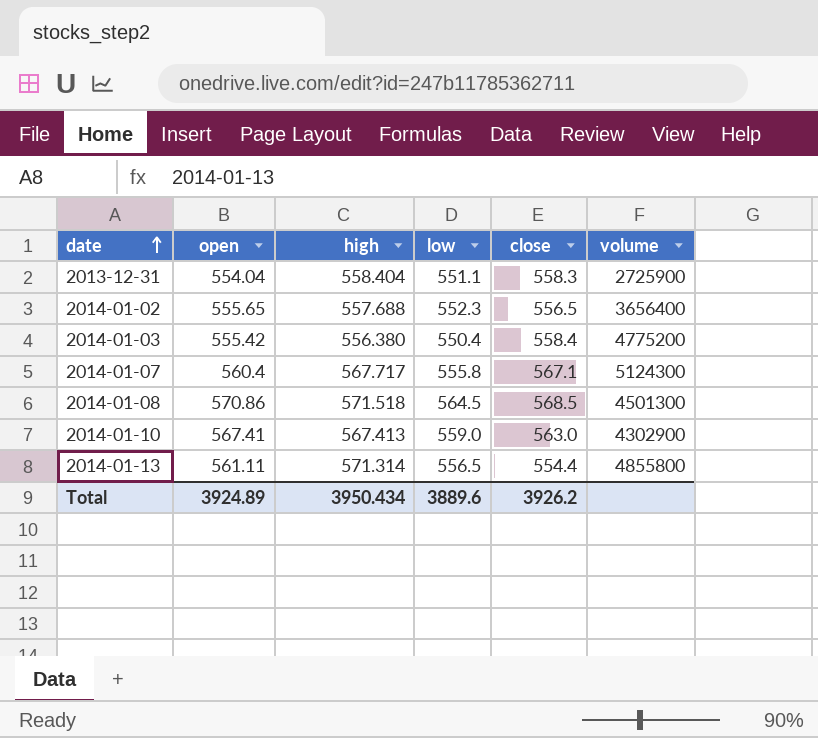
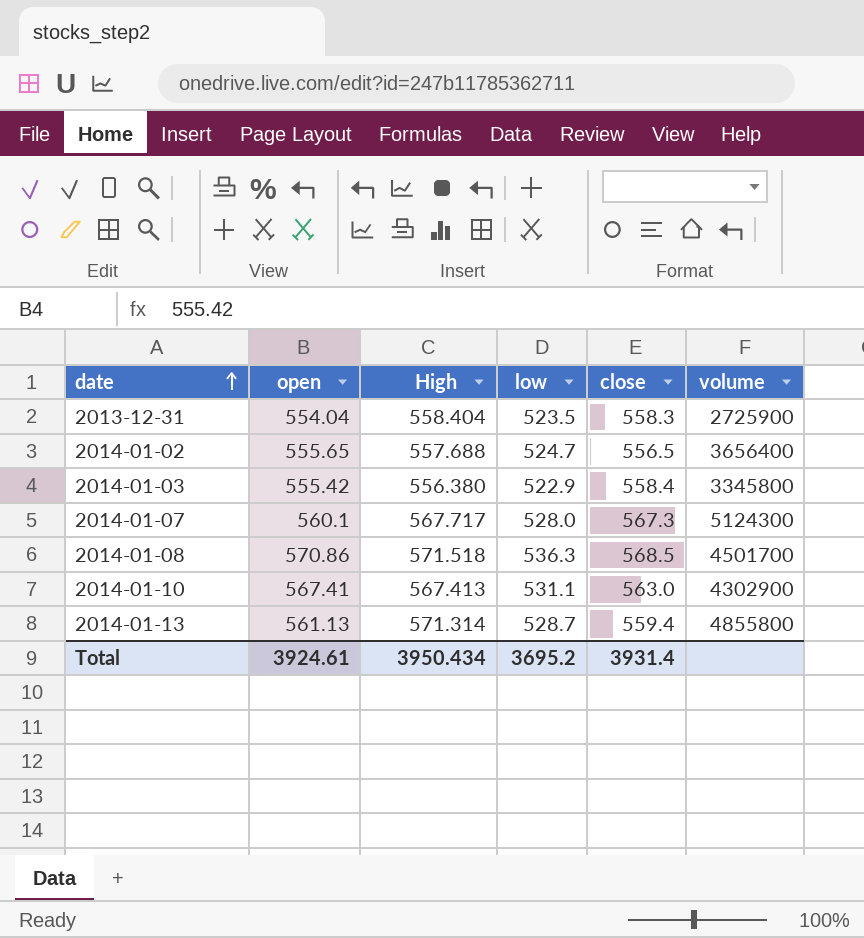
column name: high -> High
2013-12-31 | low: 551.1 -> 523.5
2014-01-02 | low: 552.3 -> 524.7
2014-01-03 | low: 550.4 -> 522.9
2014-01-03 | volume: 4775200 -> 3345800
2014-01-07 | open: 560.4 -> 560.1
2014-01-07 | low: 555.8 -> 528.0
2014-01-07 | close: 567.1 -> 567.3
2014-01-08 | low: 564.5 -> 536.3
2014-01-08 | volume: 4501300 -> 4501700
2014-01-10 | low: 559.0 -> 531.1
2014-01-13 | open: 561.11 -> 561.13
2014-01-13 | low: 556.5 -> 528.7
2014-01-13 | close: 554.4 -> 559.4
Total | open: 3924.89 -> 3924.61
Total | low: 3889.6 -> 3695.2
Total | close: 3926.2 -> 3931.4

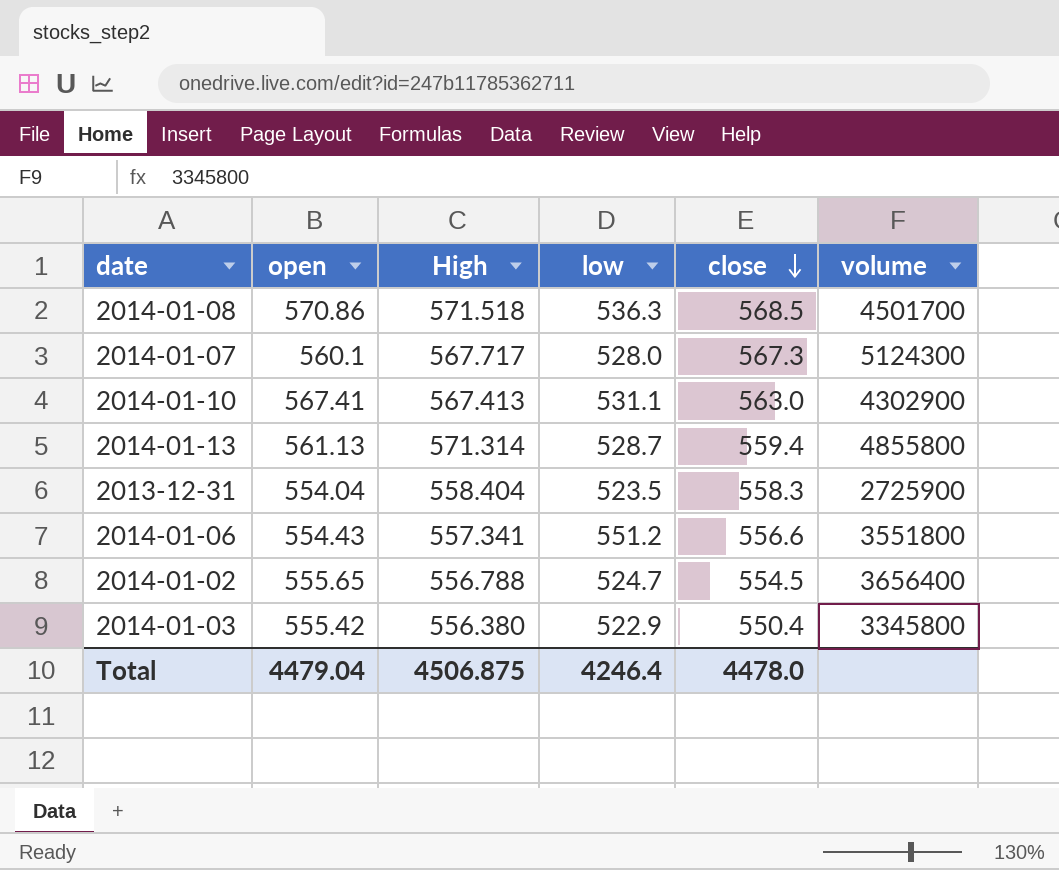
row order: date ascending -> close descending
row 2014-01-06: none -> 554.43 | 557.341 | 551.2 | 556.6 | 3551800
2014-01-02 | High: 557.688 -> 556.788
2014-01-02 | close: 556.5 -> 554.5
2014-01-03 | close: 558.4 -> 550.4
Total | open: 3924.61 -> 4479.04
Total | High: 3950.434 -> 4506.875
Total | low: 3695.2 -> 4246.4
Total | close: 3931.4 -> 4478.0

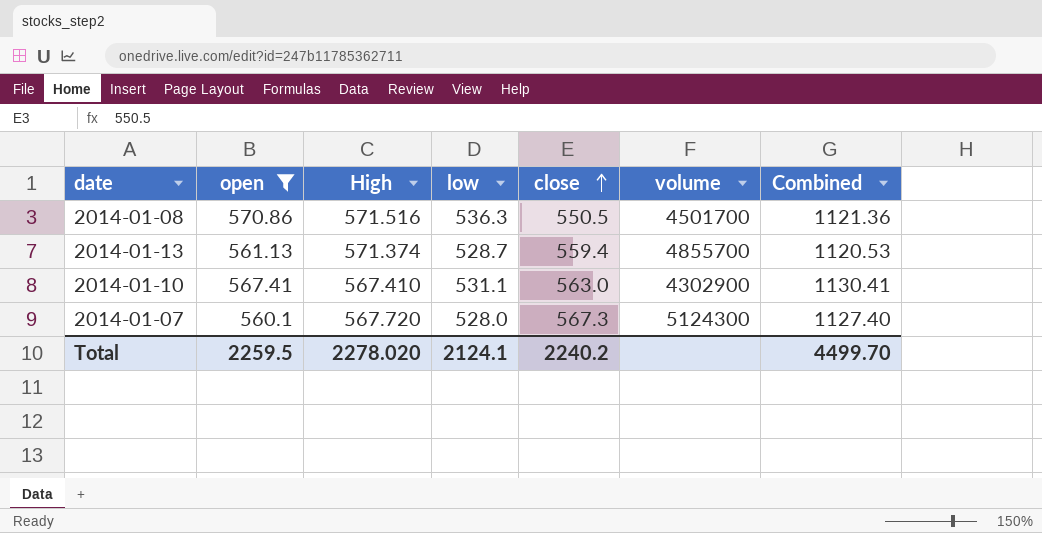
filter: none -> open >= 560.1
row order: close descending -> close ascending
column Combined | formula: none -> [open] + [close]
2014-01-08 | High: 571.518 -> 571.516
2014-01-08 | close: 568.5 -> 550.5
2014-01-13 | High: 571.314 -> 571.374
2014-01-13 | volume: 4855800 -> 4855700
2014-01-10 | High: 567.413 -> 567.410
2014-01-07 | High: 567.717 -> 567.720
Total | open: 4479.04 -> 2259.5
Total | High: 4506.875 -> 2278.020
Total | low: 4246.4 -> 2124.1
Total | close: 4478.0 -> 2240.2

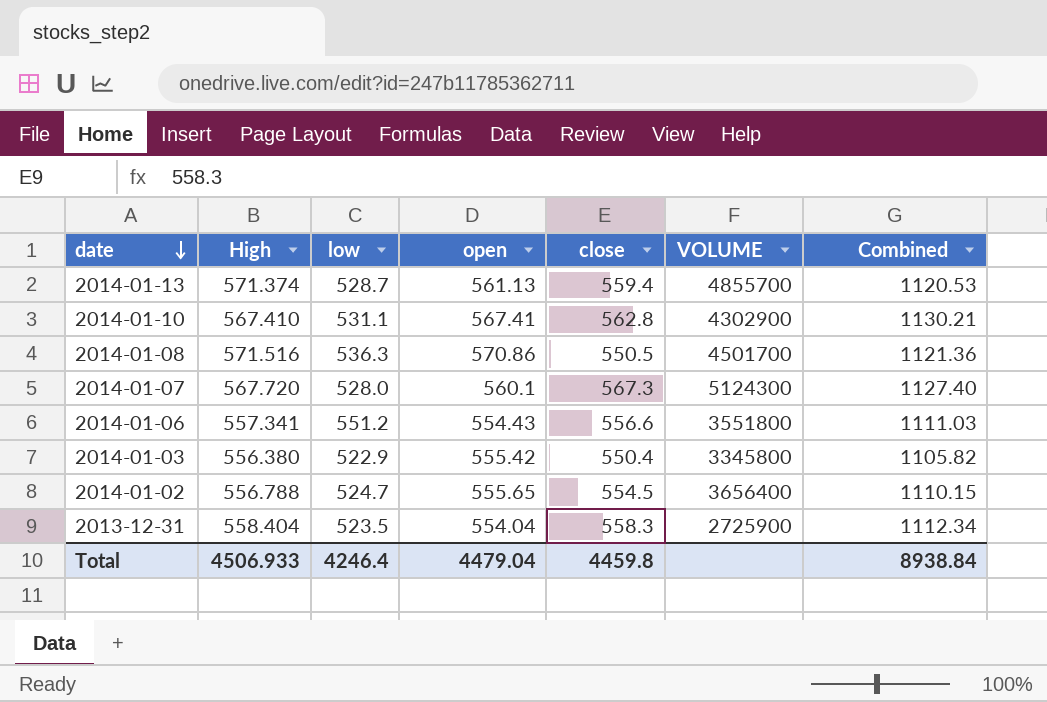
filter: open >= 560.1 -> none
row order: close ascending -> date descending
column open | position: 2 -> 4
column name: volume -> VOLUME
2014-01-10 | close: 563.0 -> 562.8
2014-01-10 | Combined: 1130.41 -> 1130.21
Total | High: 2278.020 -> 4506.933
Total | low: 2124.1 -> 4246.4
Total | open: 2259.5 -> 4479.04
Total | close: 2240.2 -> 4459.8
Total | Combined: 4499.70 -> 8938.84

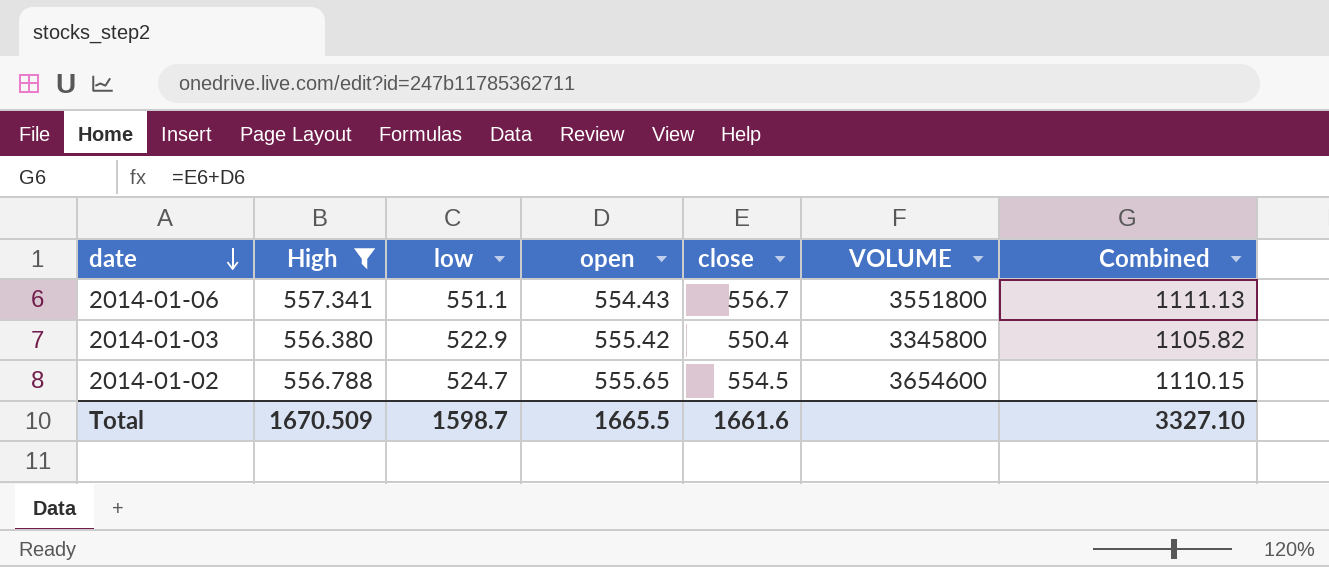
filter: none -> High <= 557.341
2014-01-06 | low: 551.2 -> 551.1
2014-01-06 | close: 556.6 -> 556.7
2014-01-06 | Combined: 1111.03 -> 1111.13
2014-01-02 | VOLUME: 3656400 -> 3654600
Total | High: 4506.933 -> 1670.509
Total | low: 4246.4 -> 1598.7
Total | open: 4479.04 -> 1665.5
Total | close: 4459.8 -> 1661.6
Total | Combined: 8938.84 -> 3327.10

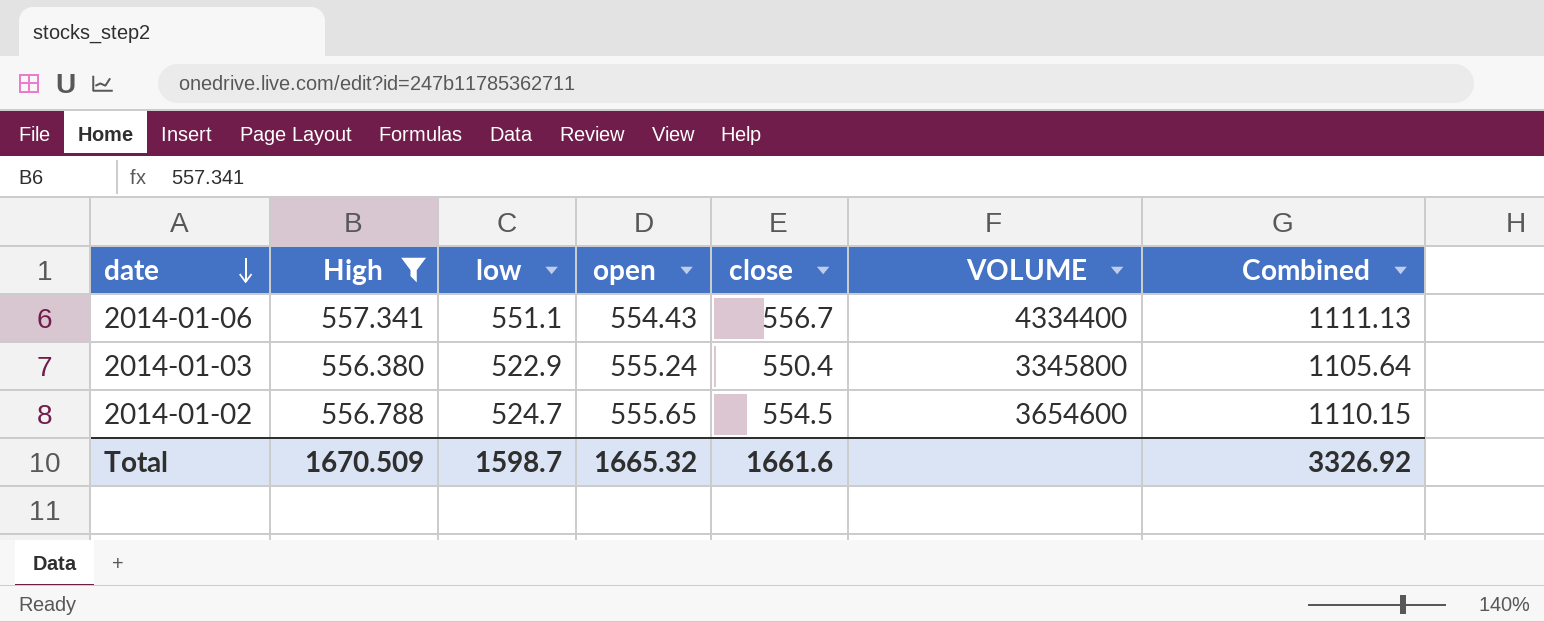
2014-01-06 | VOLUME: 3551800 -> 4334400
2014-01-03 | open: 555.42 -> 555.24
2014-01-03 | Combined: 1105.82 -> 1105.64
Total | open: 1665.5 -> 1665.32
Total | Combined: 3327.10 -> 3326.92

